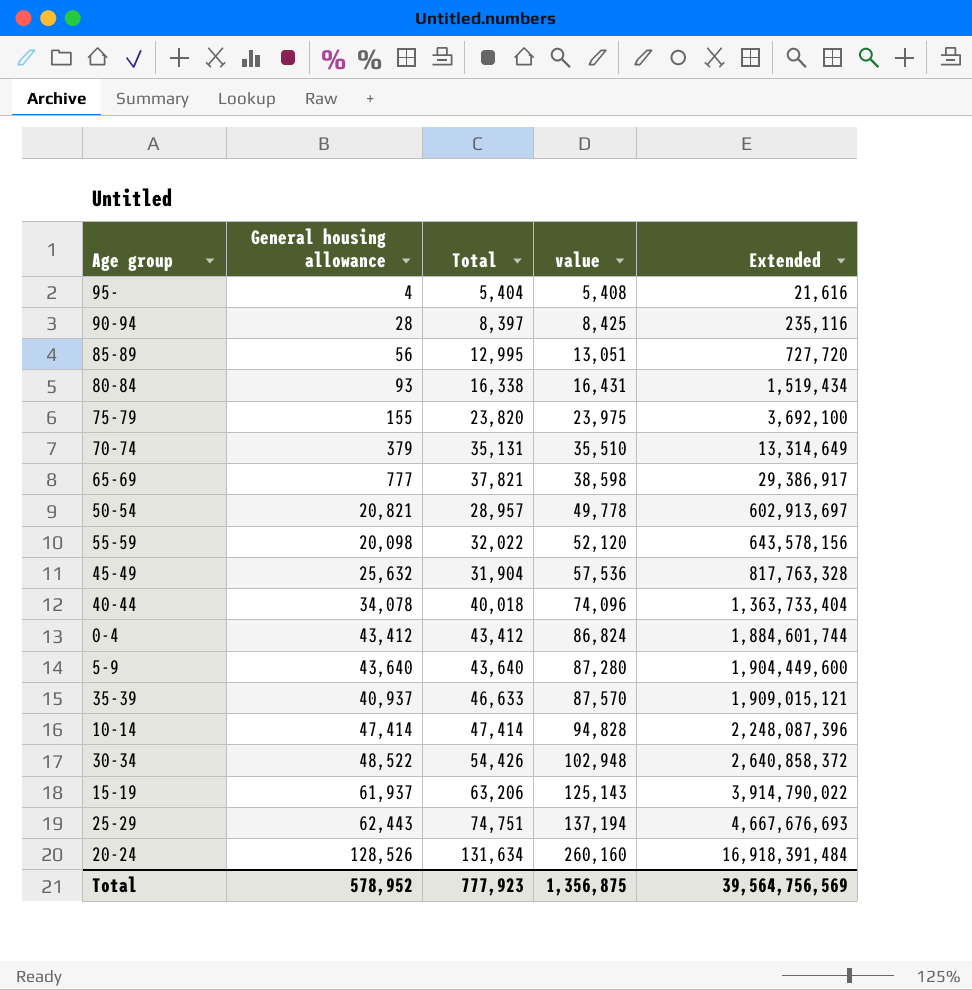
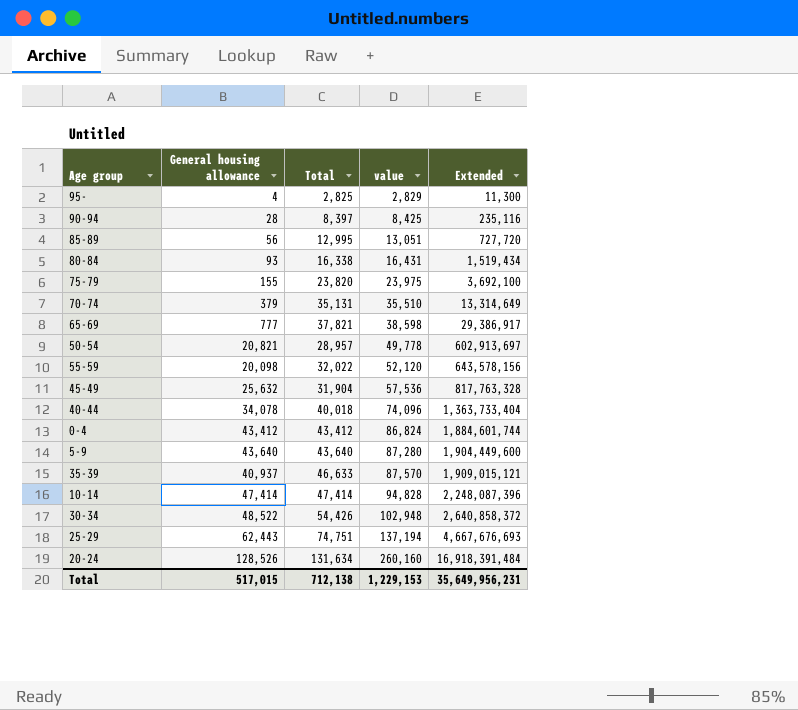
row 15-19: 61,937 | 63,206 | 125,143 | 3,914,790,022 -> none
95- | Total: 5,404 -> 2,825
95- | value: 5,408 -> 2,829
95- | Extended: 21,616 -> 11,300
Total | General housing allowance: 578,952 -> 517,015
Total | Total: 777,923 -> 712,138
Total | value: 1,356,875 -> 1,229,153
Total | Extended: 39,564,756,569 -> 35,649,956,231

